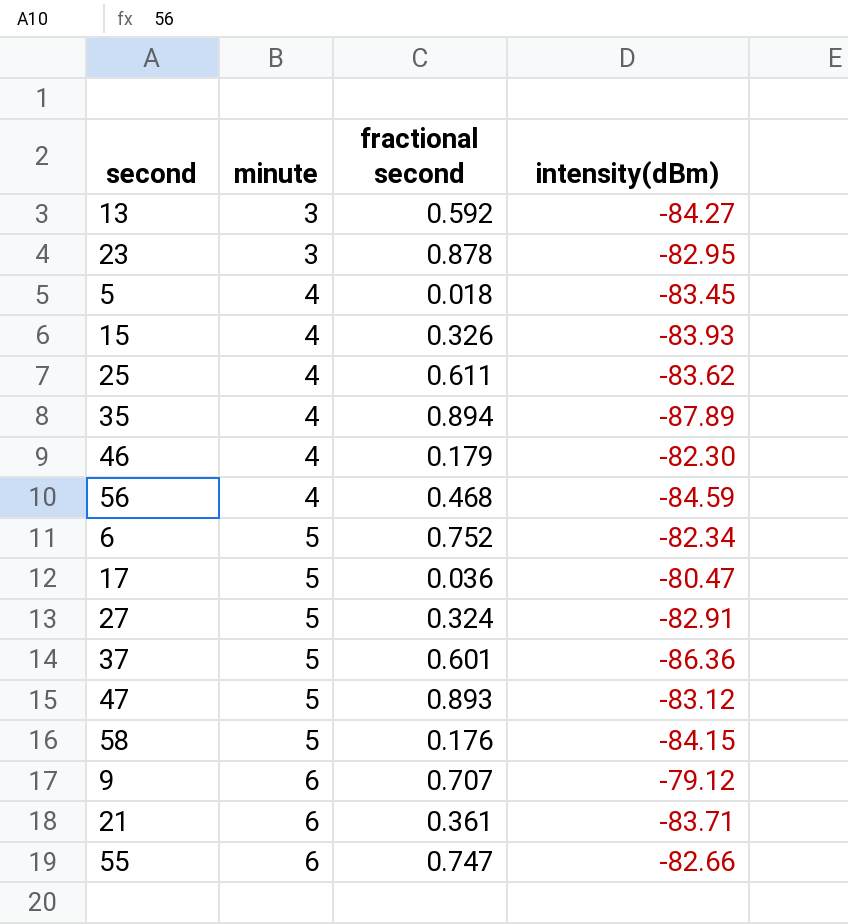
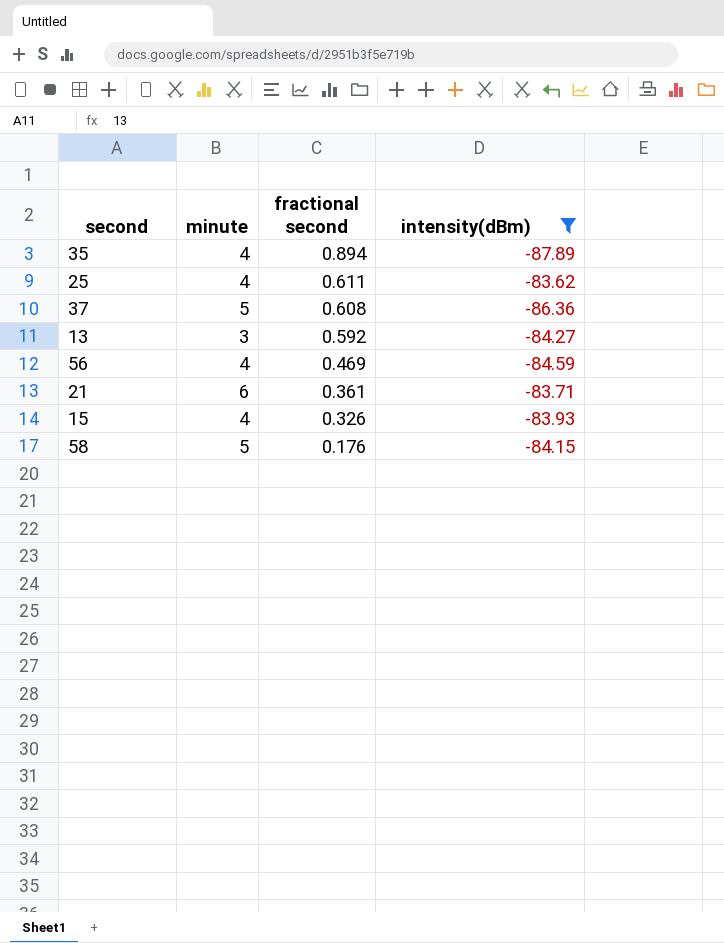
filter: none -> intensity(dBm) <= -83.62
row order: minute ascending -> fractional second descending
37 | fractional second: 0.601 -> 0.608
56 | fractional second: 0.468 -> 0.469

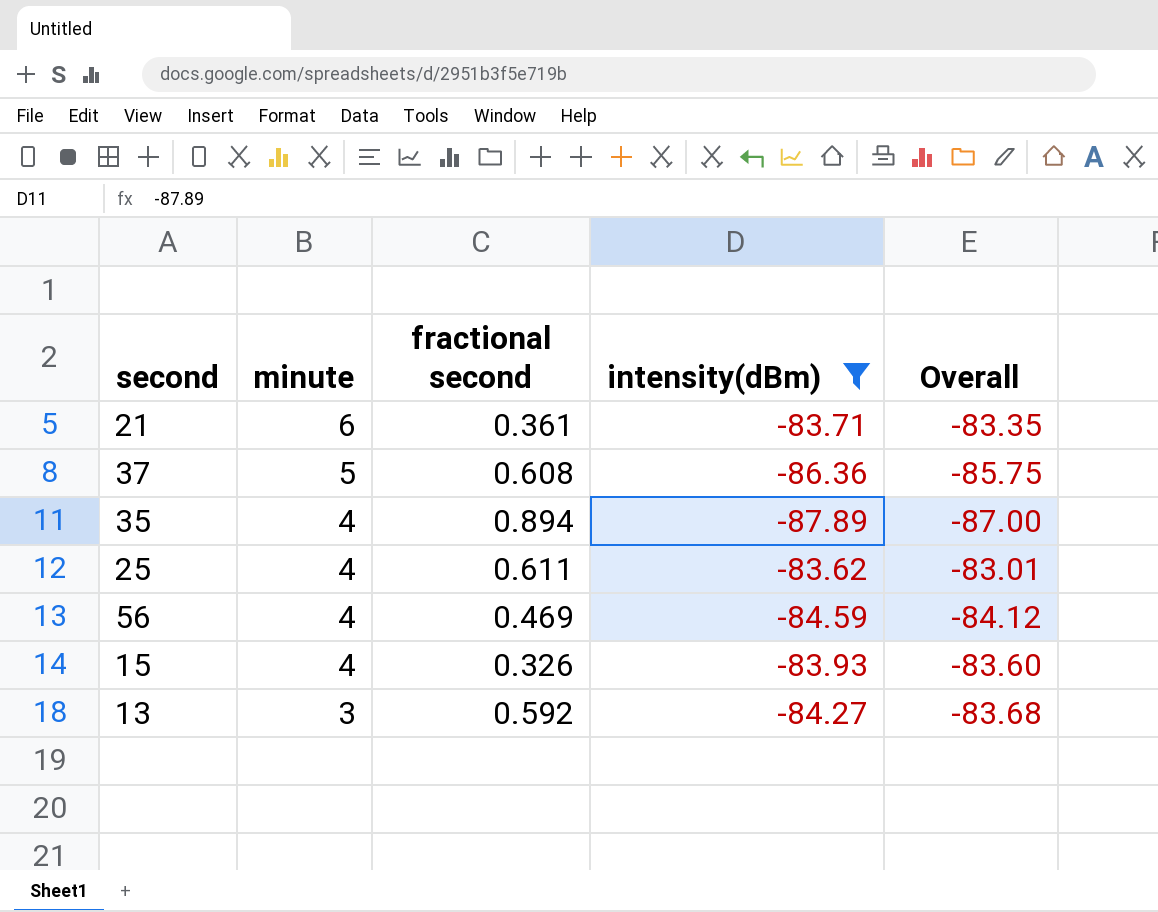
row order: fractional second descending -> minute descending
column Overall | formula: none -> [fractional second] + [intensity(dBm)]
row 58: 5 | 0.176 | -84.15 -> none

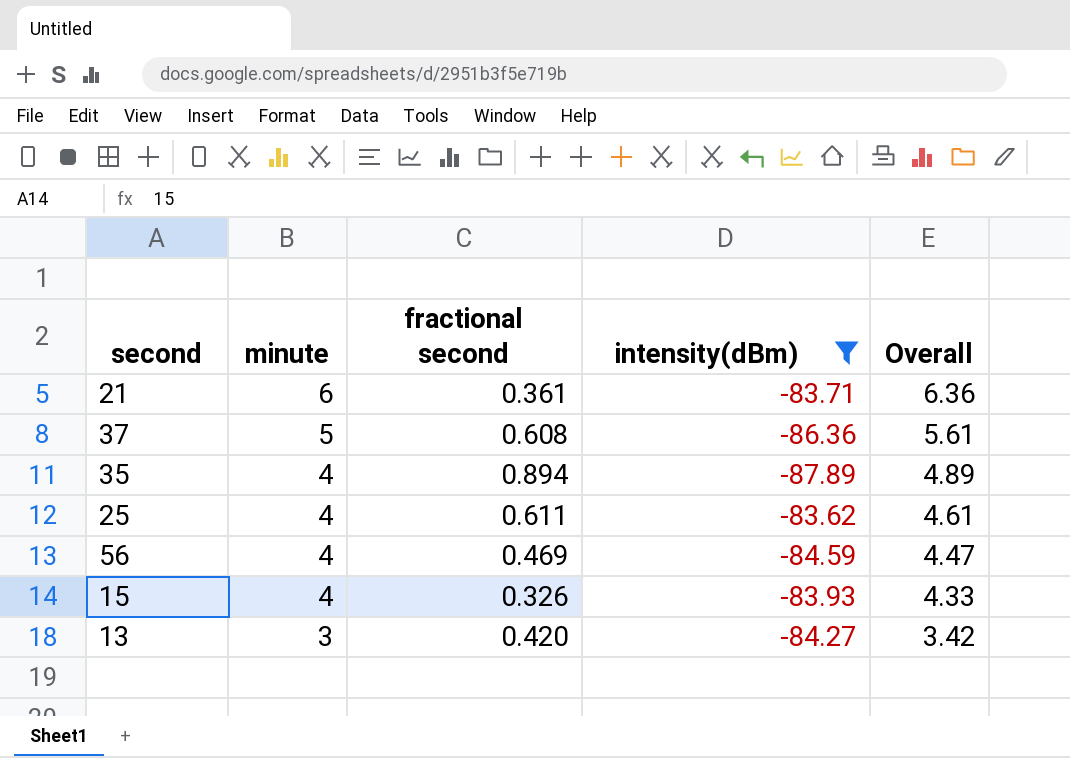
column Overall | formula: [fractional second] + [intensity(dBm)] -> [minute] + [fractional second]
13 | fractional second: 0.592 -> 0.420

